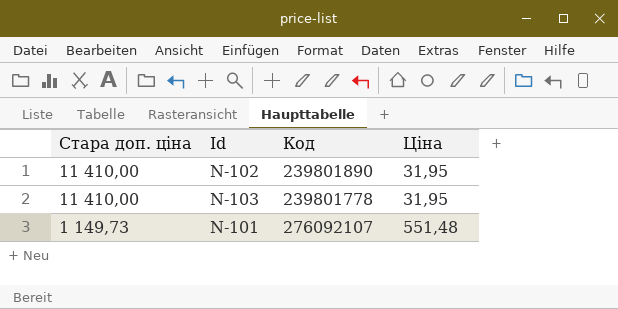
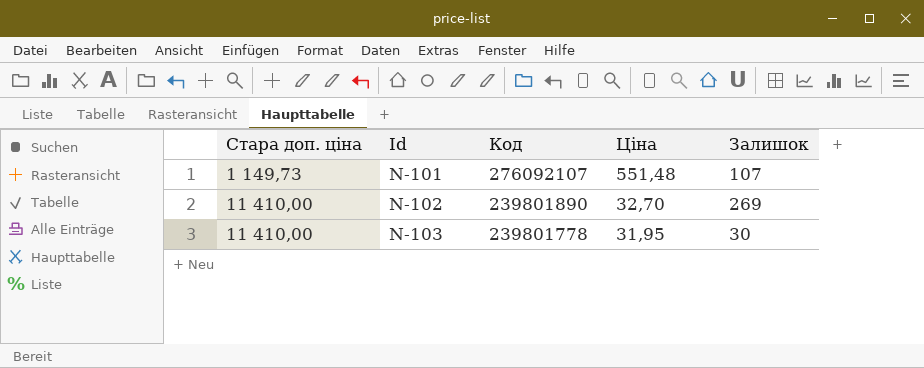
row order: Стара доп. ціна descending -> Стара доп. ціна ascending
column Залишок | position: none -> 5
N-102 | Ціна: 31,95 -> 32,70

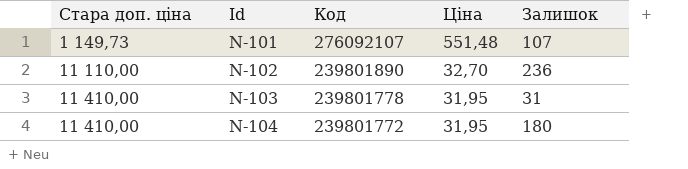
N-102 | Стара доп. ціна: 11 410,00 -> 11 110,00
N-102 | Залишок: 269 -> 236
N-103 | Залишок: 30 -> 31
row N-104: none -> 11 410,00 | 239801772 | 31,95 | 180

